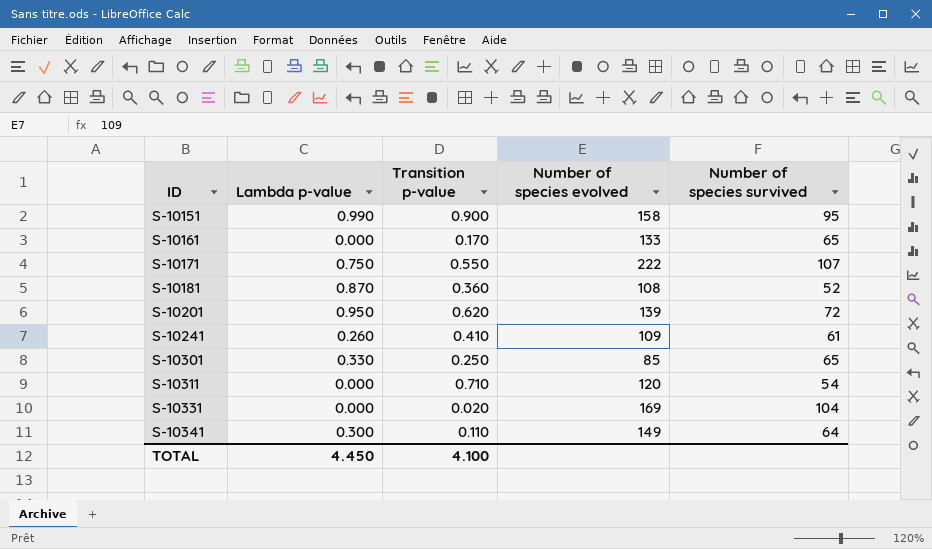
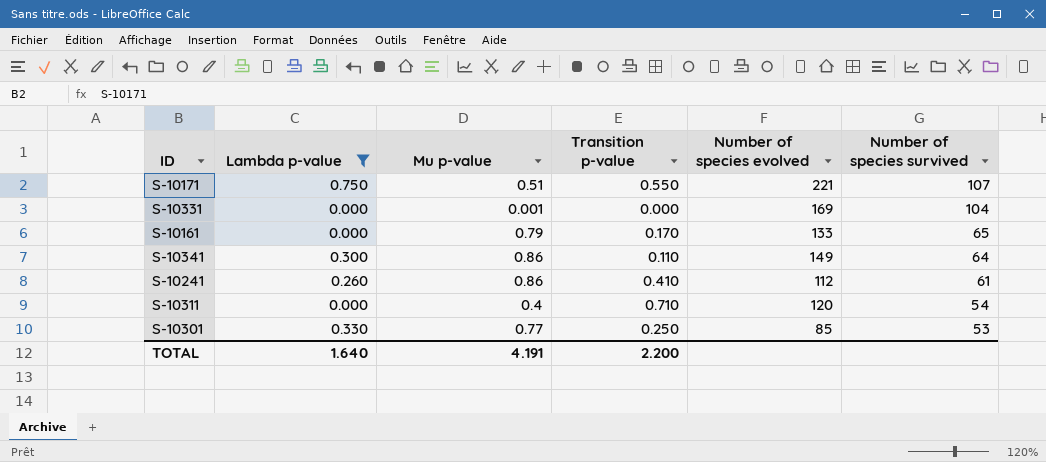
filter: none -> Lambda p-value <= 0.750
row order: ID ascending -> Number of species survived descending
column Mu p-value | position: none -> 3
S-10171 | Number of species evolved: 222 -> 221
S-10331 | Transition p-value: 0.020 -> 0.000
S-10241 | Number of species evolved: 109 -> 112
S-10301 | Number of species survived: 65 -> 53
TOTAL | Lambda p-value: 4.450 -> 1.640
TOTAL | Transition p-value: 4.100 -> 2.200

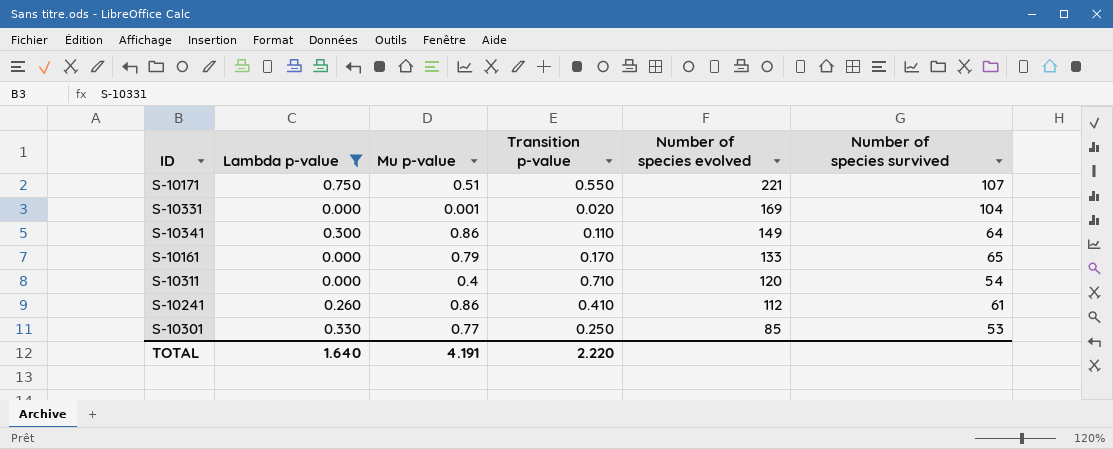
row order: Number of species survived descending -> Number of species evolved descending
S-10331 | Transition p-value: 0.000 -> 0.020
TOTAL | Transition p-value: 2.200 -> 2.220

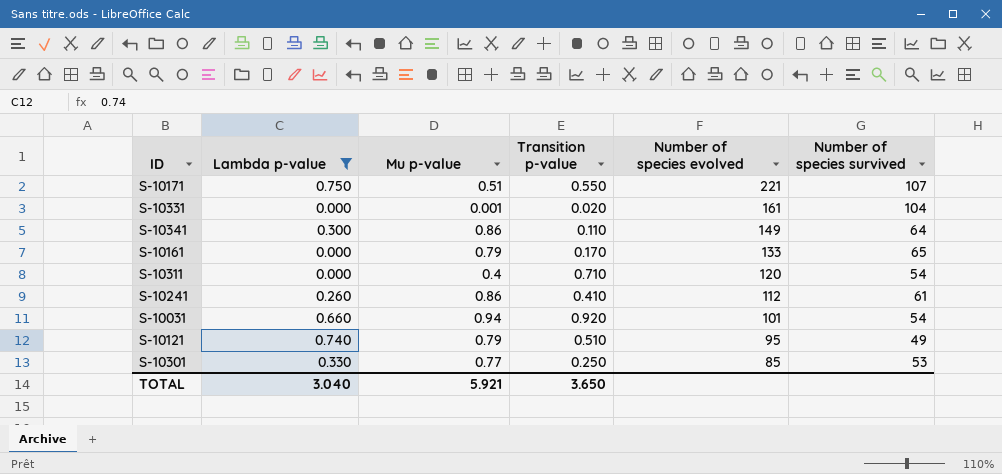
S-10331 | Number of species evolved: 169 -> 161
row S-10031: none -> 0.660 | 0.94 | 0.920 | 101 | 54
row S-10121: none -> 0.740 | 0.79 | 0.510 | 95 | 49
TOTAL | Lambda p-value: 1.640 -> 3.040
TOTAL | Mu p-value: 4.191 -> 5.921
TOTAL | Transition p-value: 2.220 -> 3.650

